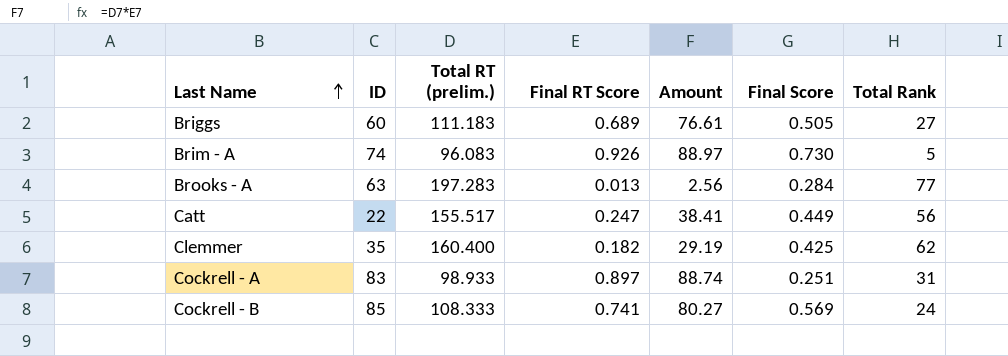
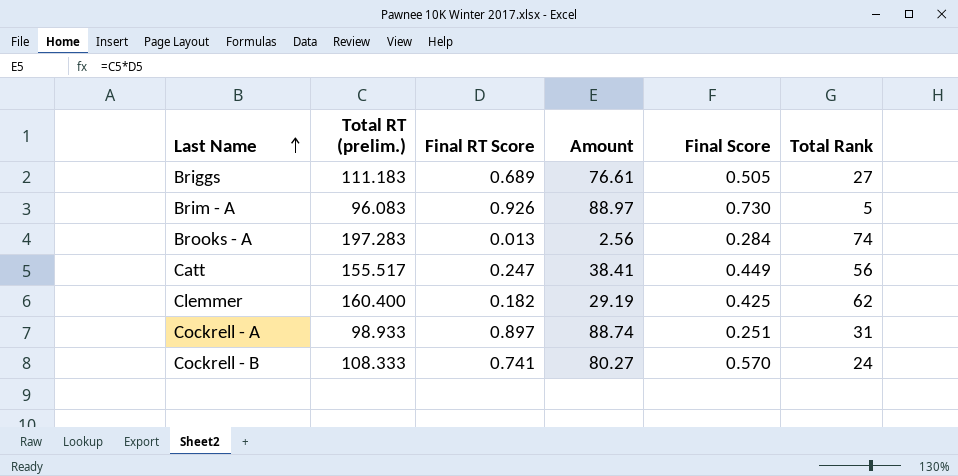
column ID | position: 2 -> none
Brooks - A | Total Rank: 77 -> 74
Cockrell - B | Final Score: 0.569 -> 0.570

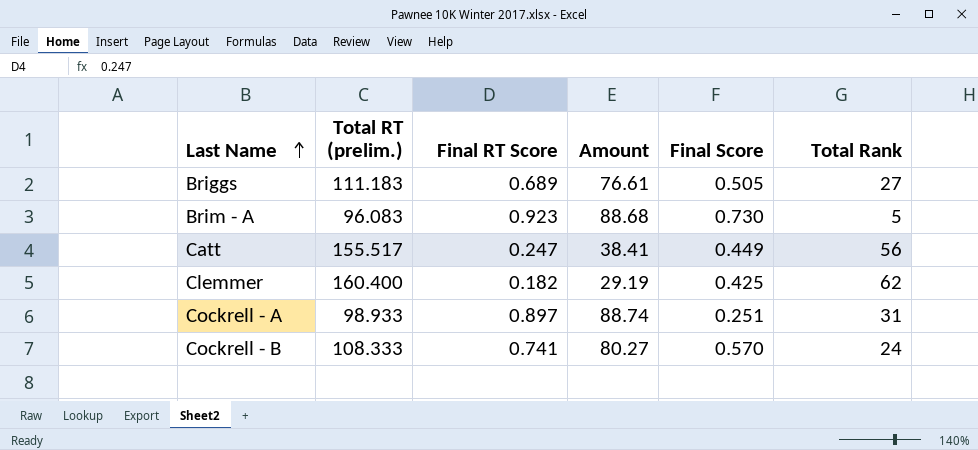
row Brooks - A: 197.283 | 0.013 | 2.56 | 0.284 | 74 -> none
Brim - A | Final RT Score: 0.926 -> 0.923
Brim - A | Amount: 88.97 -> 88.68

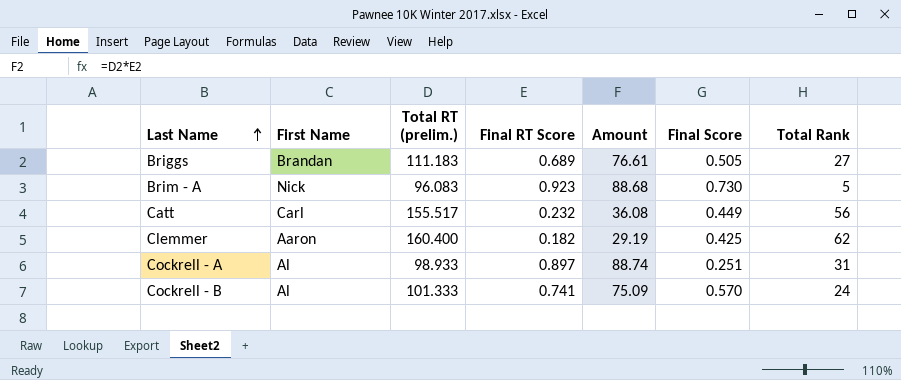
column First Name | position: none -> 2
Catt | Final RT Score: 0.247 -> 0.232
Catt | Amount: 38.41 -> 36.08
Cockrell - B | Total RT (prelim.): 108.333 -> 101.333
Cockrell - B | Amount: 80.27 -> 75.09

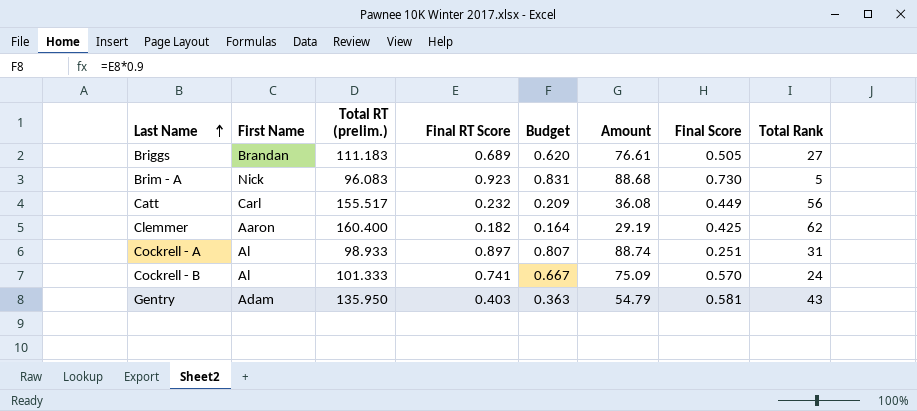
column Budget | formula: none -> [Final RT Score] * 0.9
row Gentry: none -> Adam | 135.950 | 0.403 | 0.363 | 54.79 | 0.581 | 43

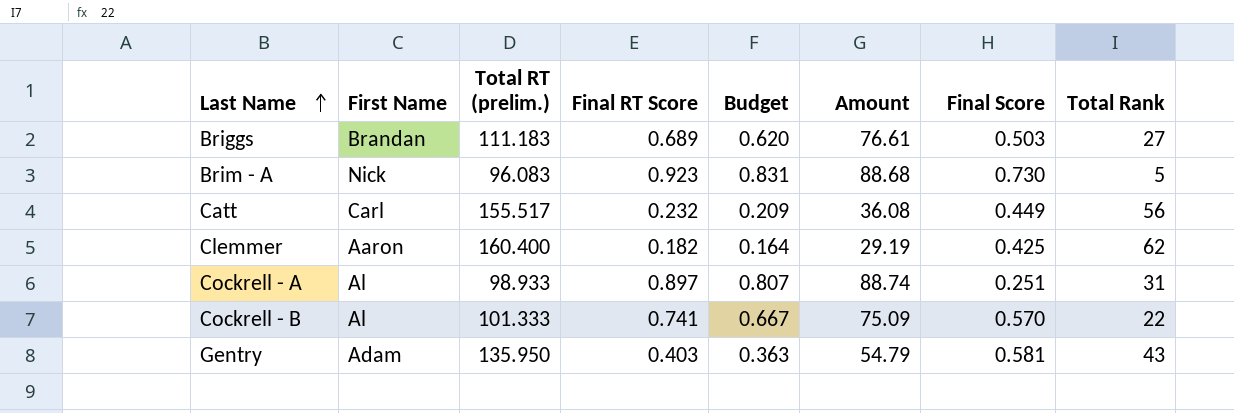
Briggs | Final Score: 0.505 -> 0.503
Cockrell - B | Total Rank: 24 -> 22

